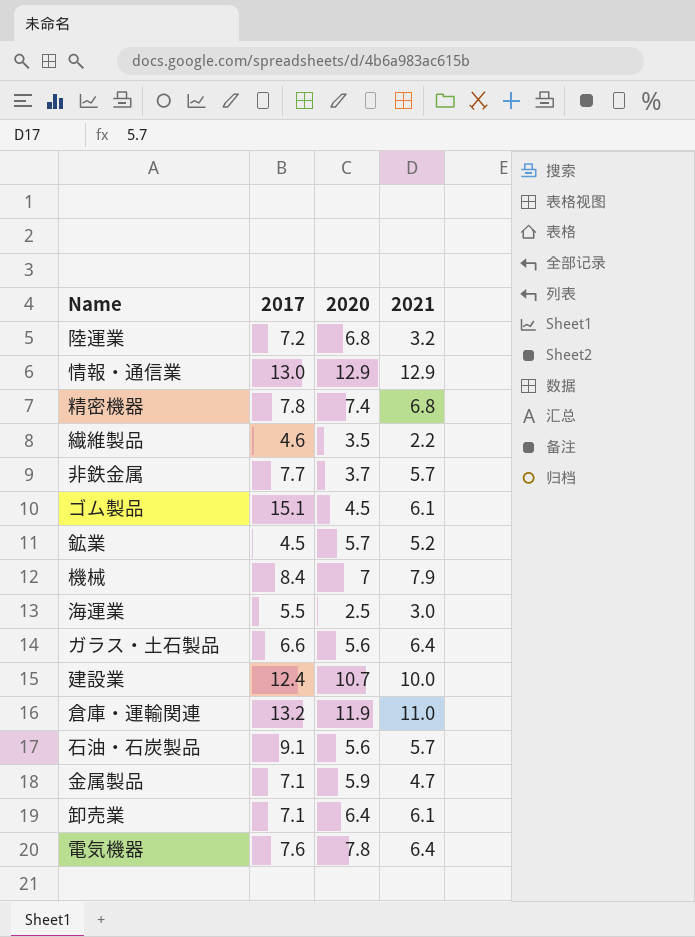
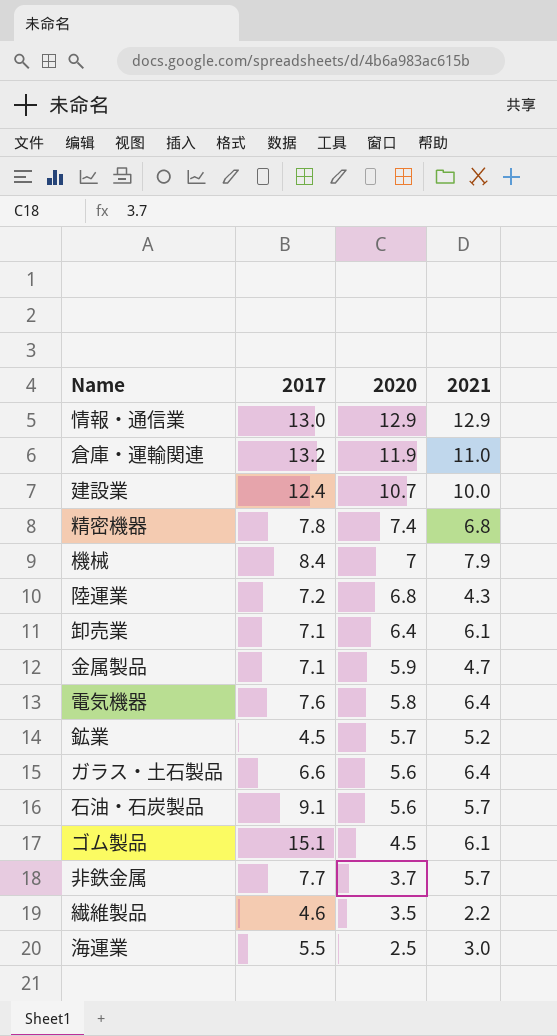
row order: none -> 2020 descending
陸運業 | 2021: 3.2 -> 4.3
電気機器 | 2020: 7.8 -> 5.8

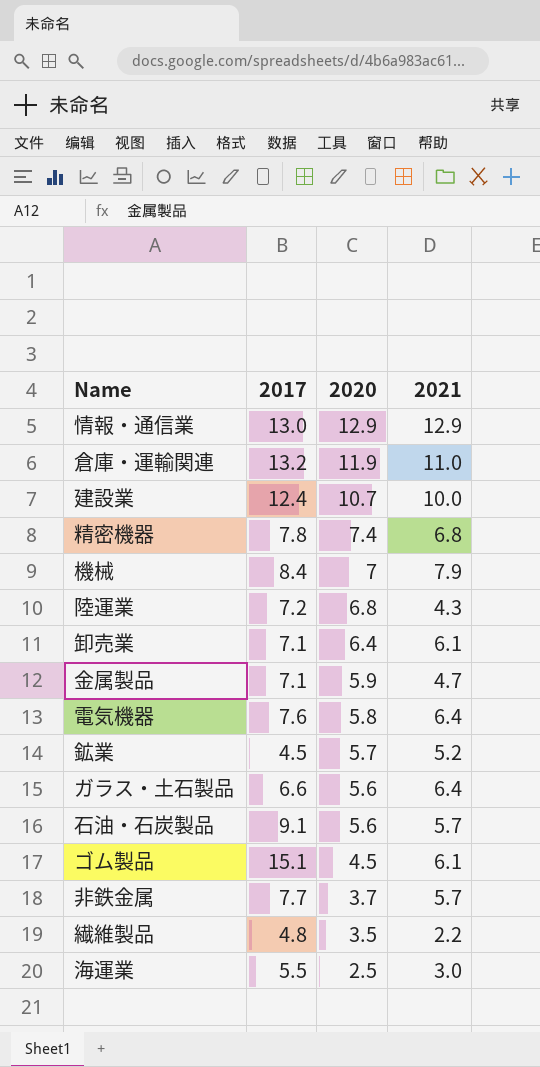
繊維製品 | 2017: 4.6 -> 4.8

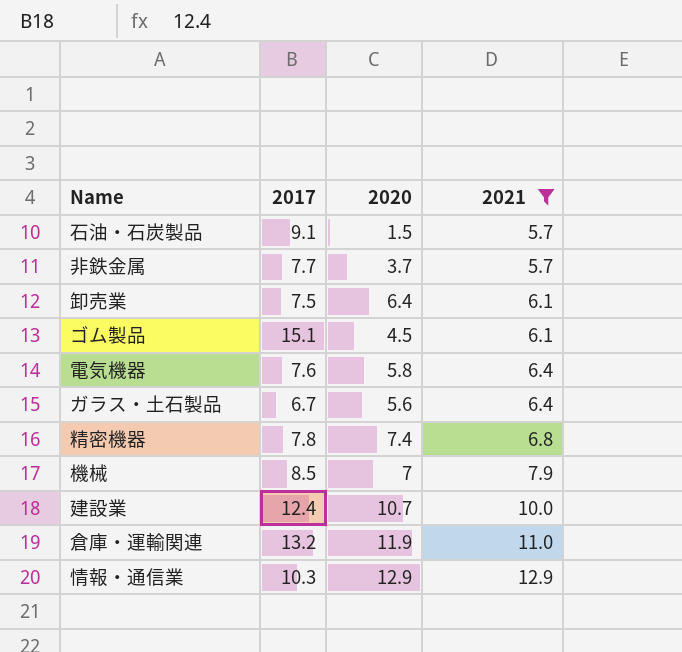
filter: none -> 2021 >= 5.7
row order: 2020 descending -> 2021 ascending
石油・石炭製品 | 2020: 5.6 -> 1.5
卸売業 | 2017: 7.1 -> 7.5
ガラス・土石製品 | 2017: 6.6 -> 6.7
機械 | 2017: 8.4 -> 8.5
情報・通信業 | 2017: 13.0 -> 10.3

